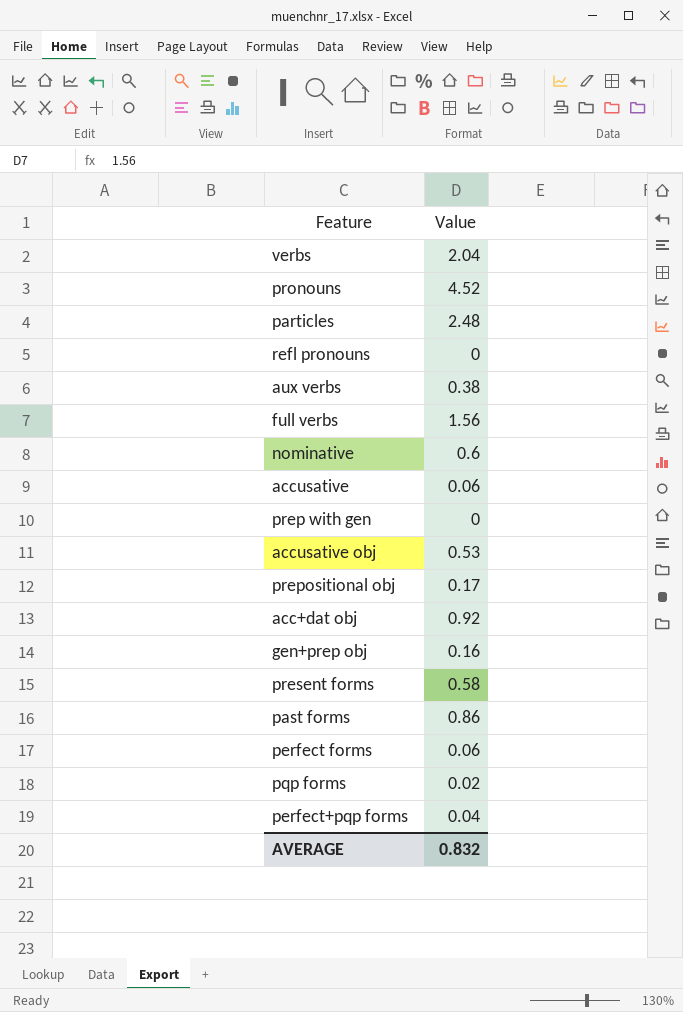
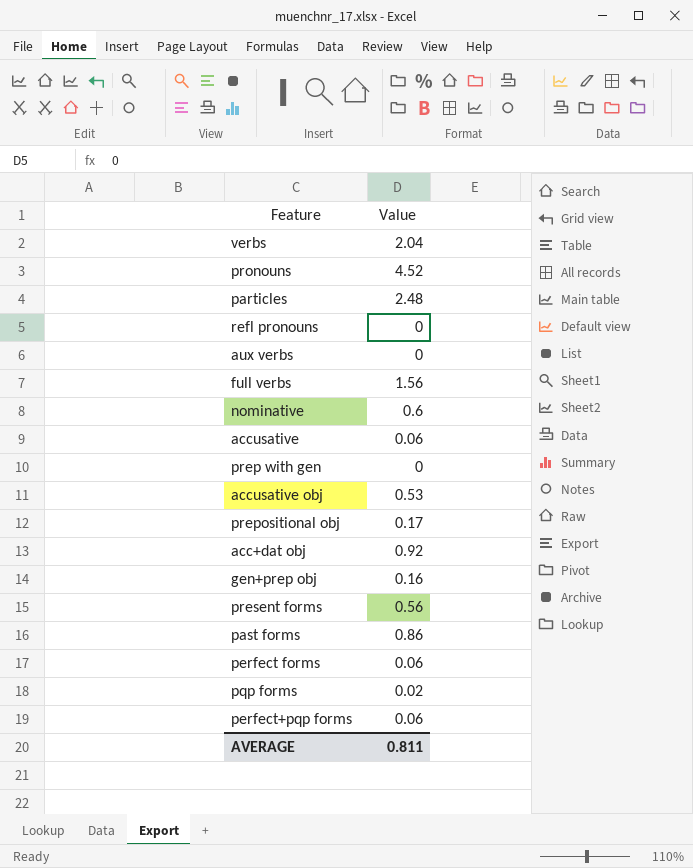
aux verbs | Value: 0.38 -> 0
present forms | Value: 0.58 -> 0.56
perfect+pqp forms | Value: 0.04 -> 0.06
AVERAGE | Value: 0.832 -> 0.811

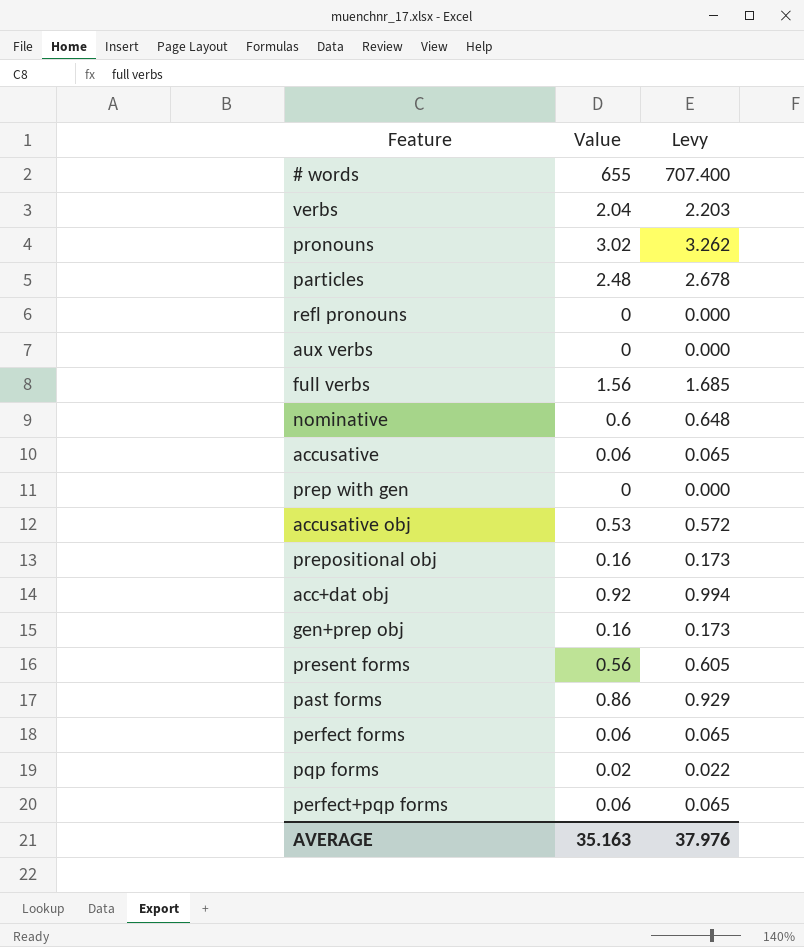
column Levy | formula: none -> [Value] * 1.08
row # words: none -> 655 | 707.400
pronouns | Value: 4.52 -> 3.02
prepositional obj | Value: 0.17 -> 0.16
AVERAGE | Value: 0.811 -> 35.163

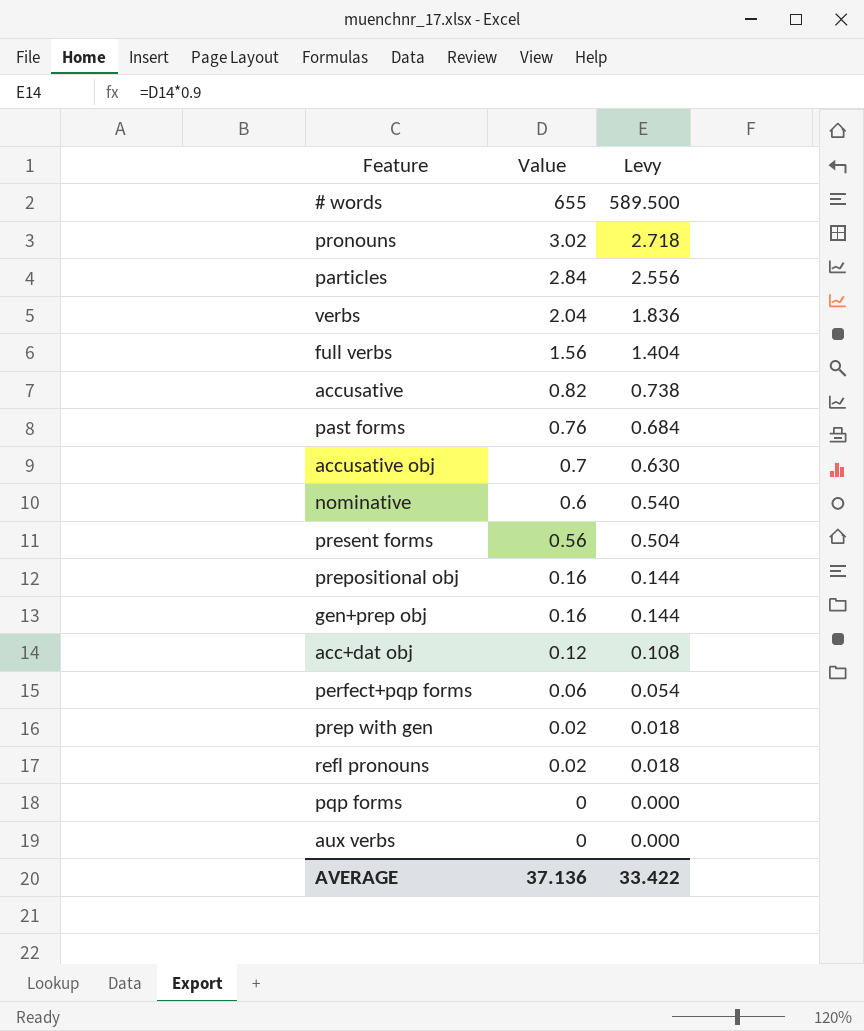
row order: none -> Value descending
column Levy | formula: [Value] * 1.08 -> [Value] * 0.9
row perfect forms: 0.06 | 0.065 -> none
particles | Value: 2.48 -> 2.84
accusative | Value: 0.06 -> 0.82
past forms | Value: 0.86 -> 0.76
accusative obj | Value: 0.53 -> 0.7
acc+dat obj | Value: 0.92 -> 0.12
prep with gen | Value: 0 -> 0.02
refl pronouns | Value: 0 -> 0.02
pqp forms | Value: 0.02 -> 0
AVERAGE | Value: 35.163 -> 37.136
AVERAGE | Levy: 37.976 -> 33.422

